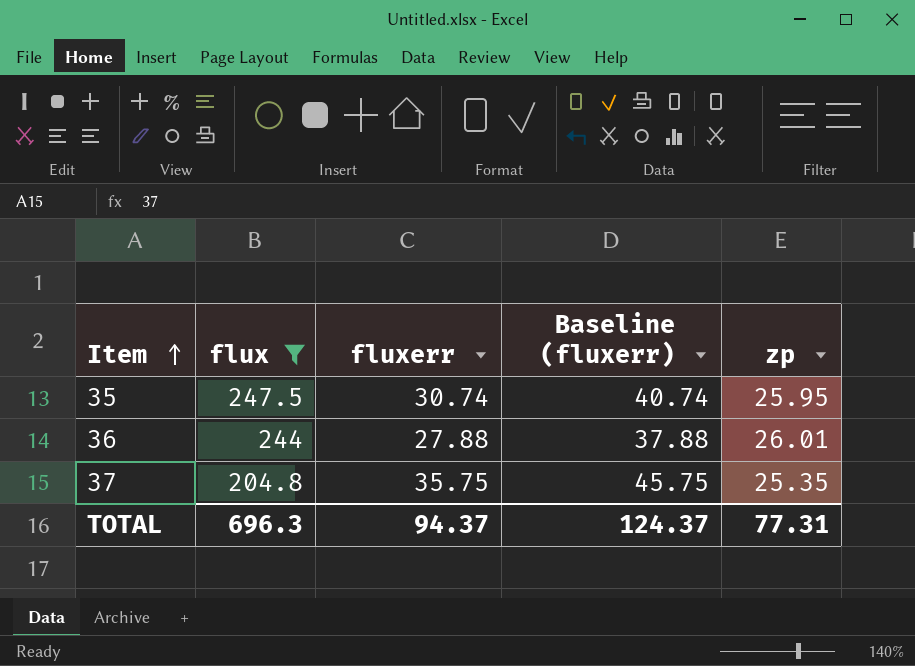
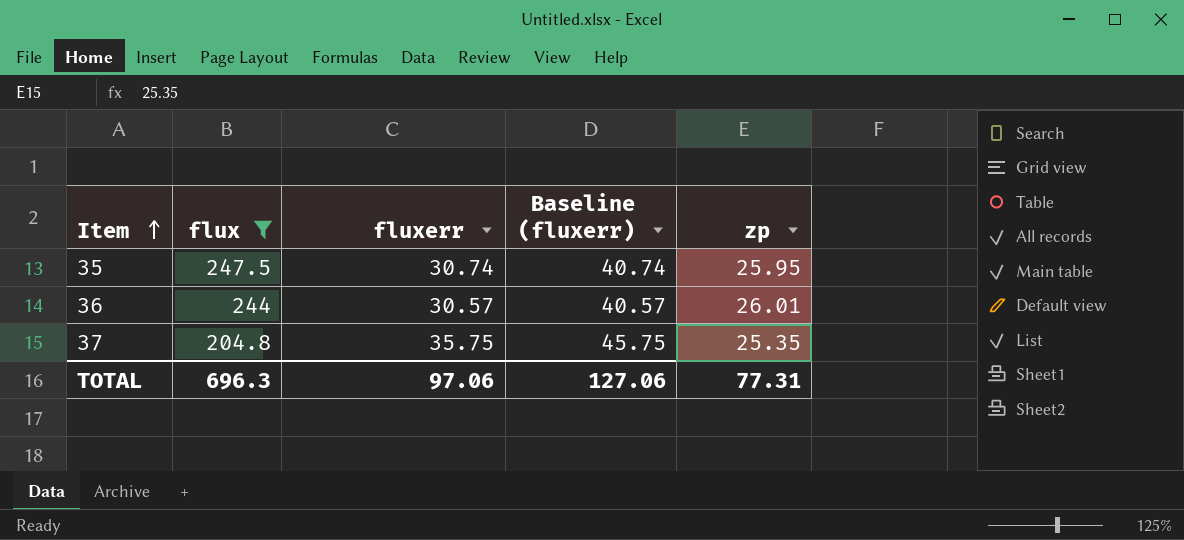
36 | fluxerr: 27.88 -> 30.57
36 | Baseline (fluxerr): 37.88 -> 40.57
TOTAL | fluxerr: 94.37 -> 97.06
TOTAL | Baseline (fluxerr): 124.37 -> 127.06

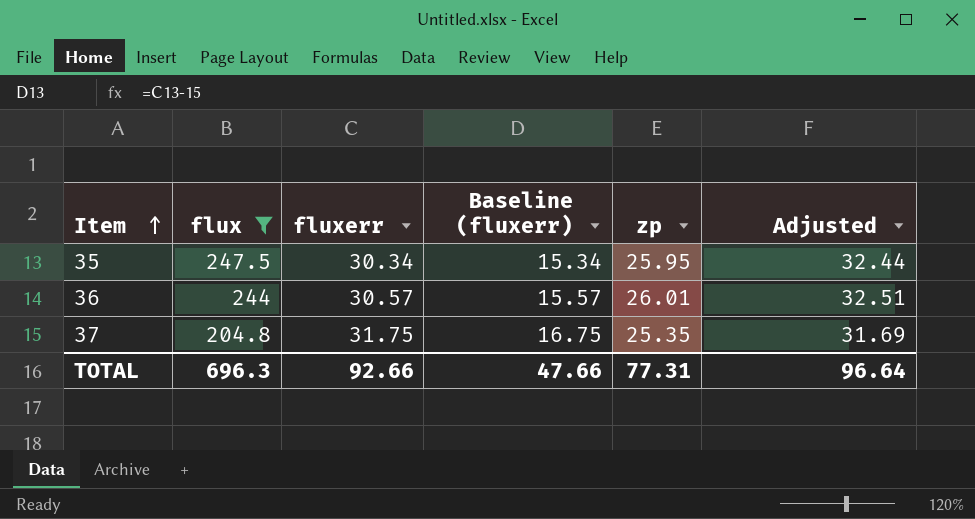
column Baseline (fluxerr) | formula: [fluxerr] + 10 -> [fluxerr] - 15
column Adjusted | formula: none -> [zp] * 1.25
35 | fluxerr: 30.74 -> 30.34
37 | fluxerr: 35.75 -> 31.75
TOTAL | fluxerr: 97.06 -> 92.66
TOTAL | Baseline (fluxerr): 127.06 -> 47.66

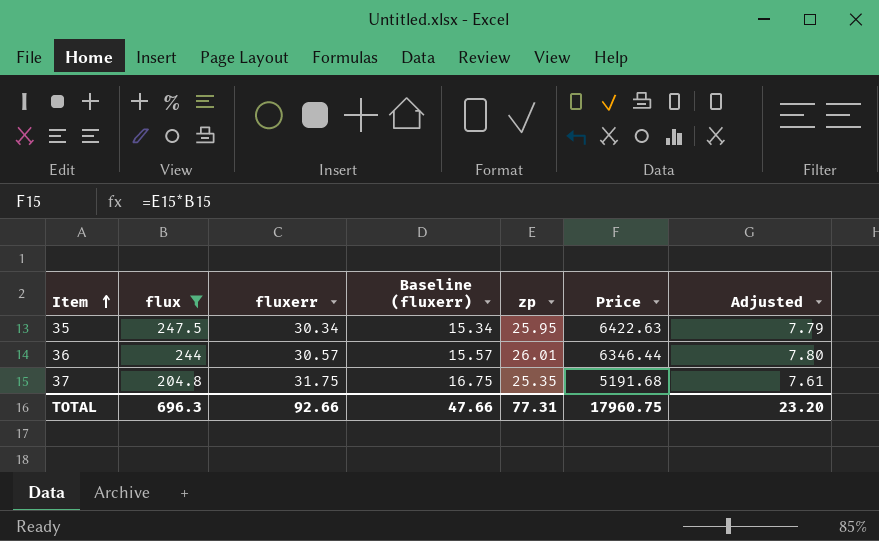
column Price | formula: none -> [flux] * [zp]
column Adjusted | formula: [zp] * 1.25 -> [zp] * 0.3
TOTAL | Adjusted: 96.64 -> 23.20

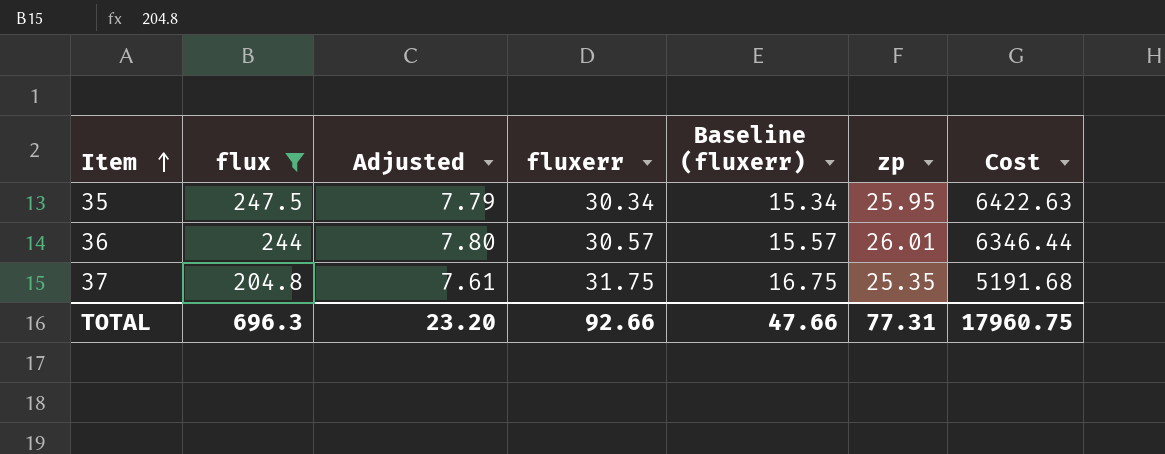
column Adjusted | position: 7 -> 3
column name: Price -> Cost

